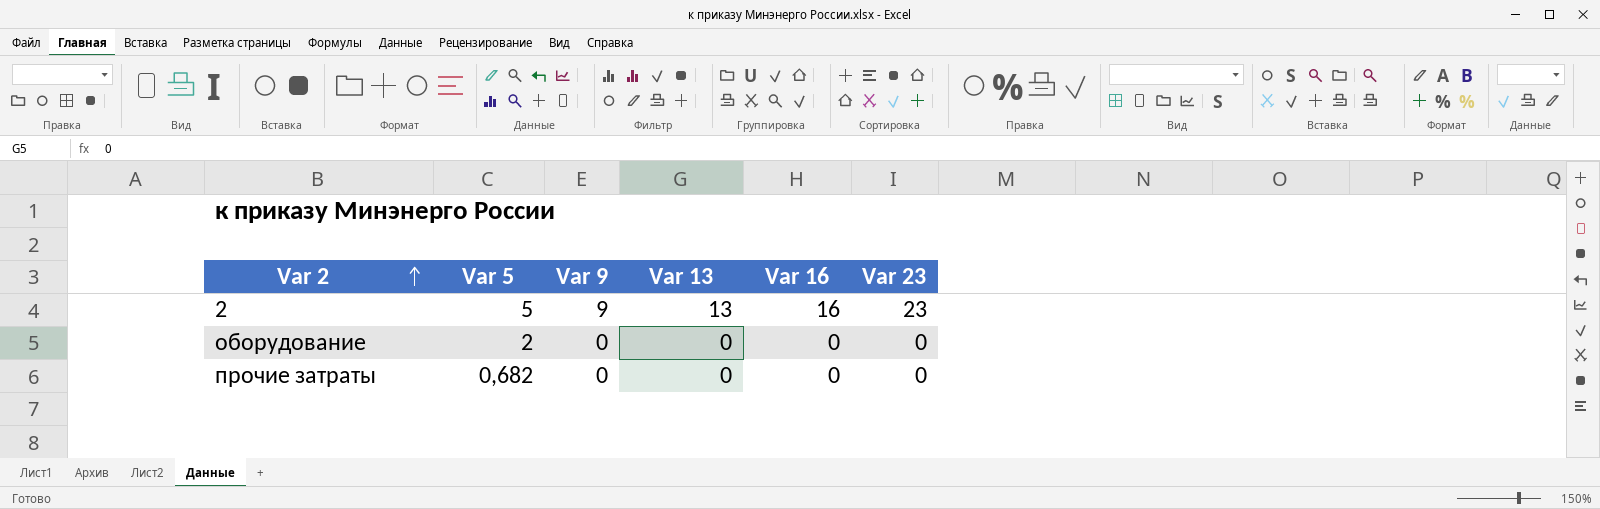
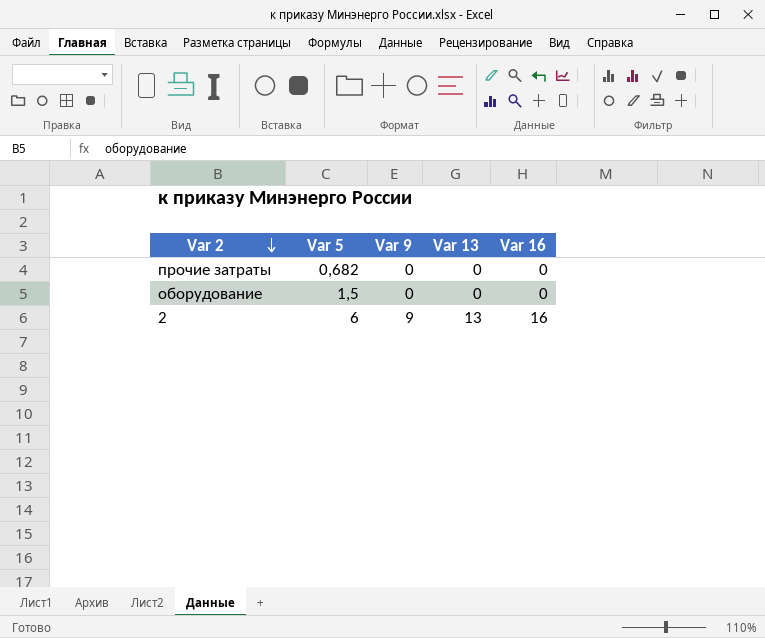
row order: Var 2 ascending -> Var 2 descending
column Var 23 | position: 6 -> none
оборудование | Var 5: 2 -> 1,5
2 | Var 5: 5 -> 6

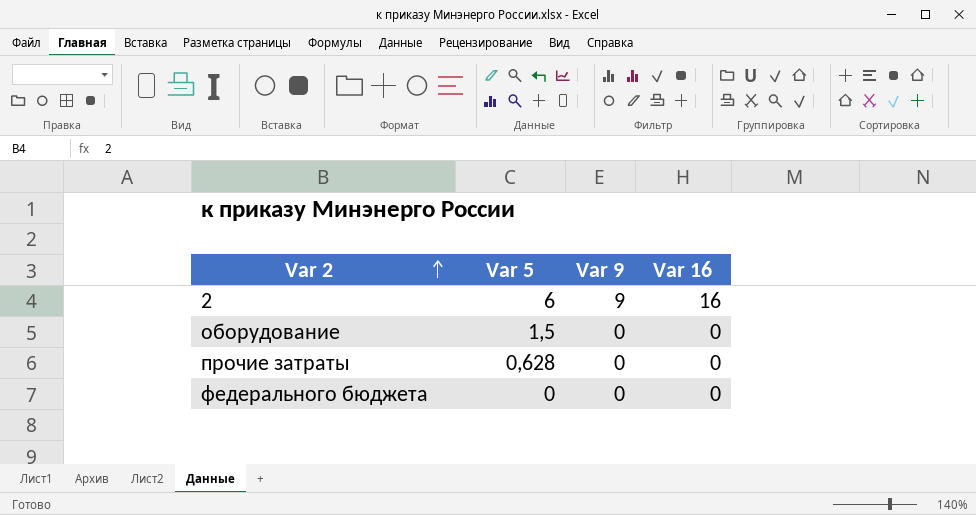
row order: Var 2 descending -> Var 2 ascending
column Var 13 | position: 4 -> none
прочие затраты | Var 5: 0,682 -> 0,628
row федерального бюджета: none -> 0 | 0 | 0

